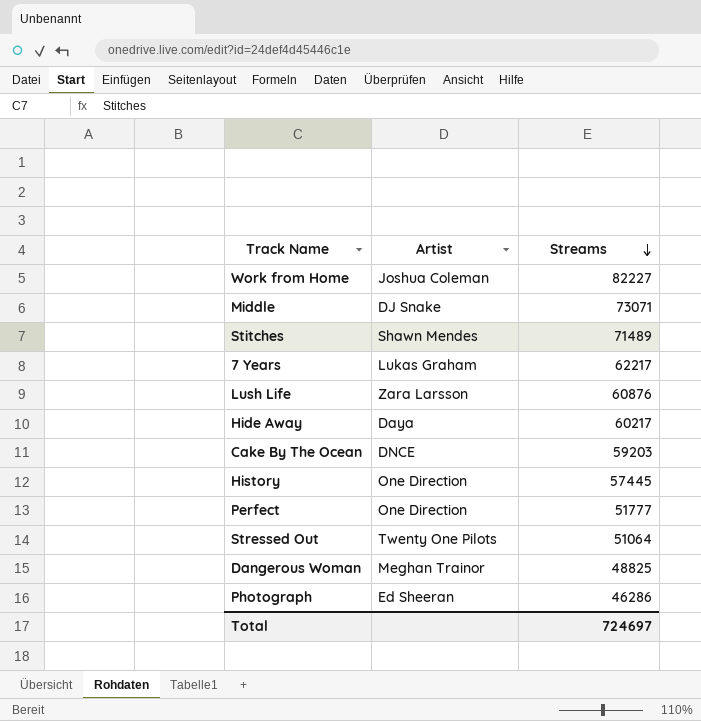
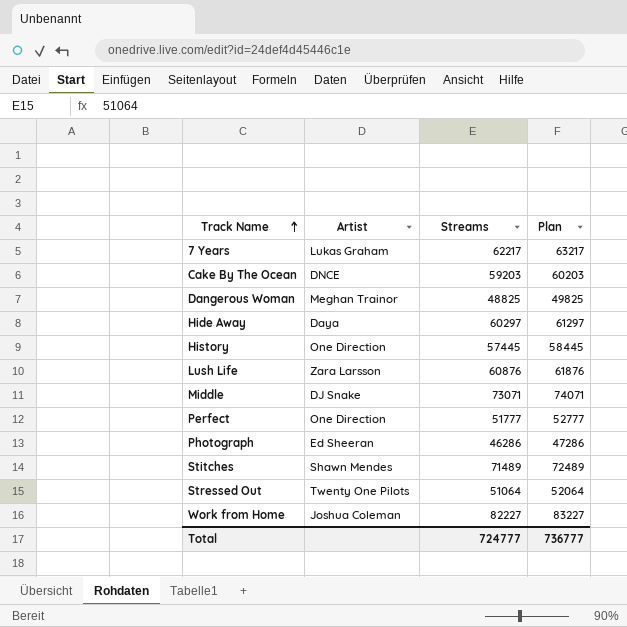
row order: Streams descending -> Track Name ascending
column Plan | formula: none -> [Streams] + 1000
Hide Away | Streams: 60217 -> 60297
Total | Streams: 724697 -> 724777

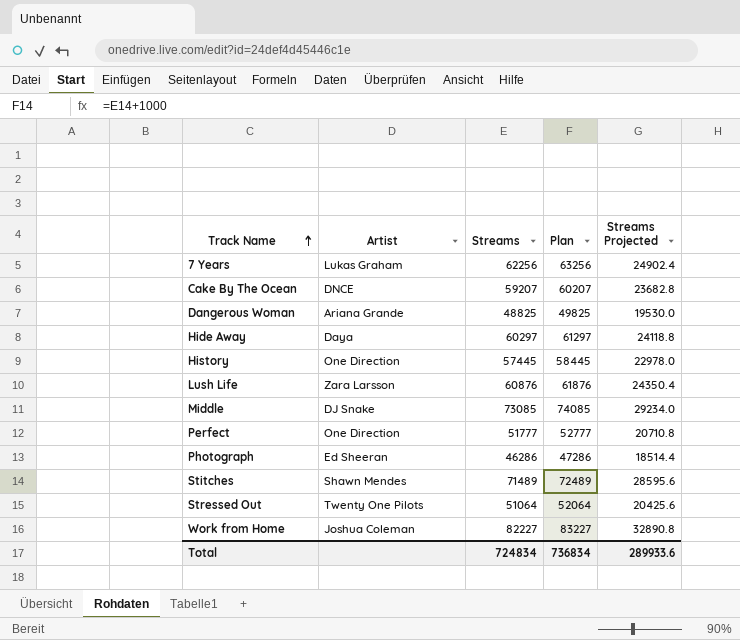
column Streams Projected | formula: none -> [Streams] * 0.4
7 Years | Streams: 62217 -> 62256
7 Years | Plan: 63217 -> 63256
Cake By The Ocean | Streams: 59203 -> 59207
Cake By The Ocean | Plan: 60203 -> 60207
Dangerous Woman | Artist: Meghan Trainor -> Ariana Grande
Middle | Streams: 73071 -> 73085
Middle | Plan: 74071 -> 74085
Total | Streams: 724777 -> 724834
Total | Plan: 736777 -> 736834

